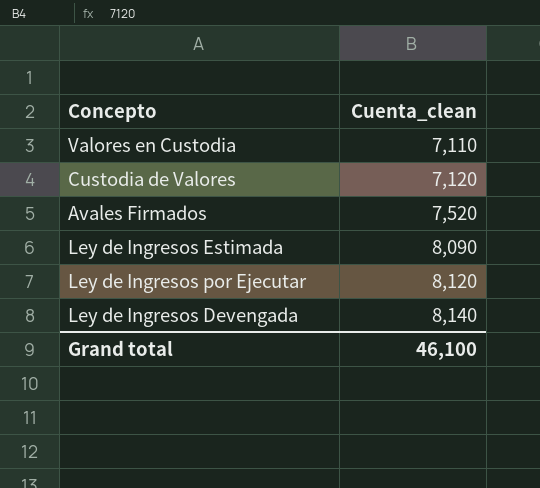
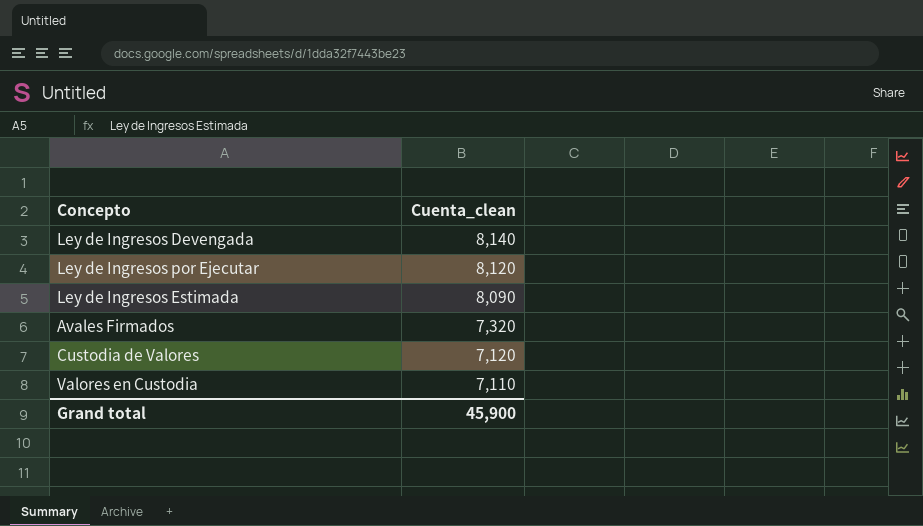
row order: Cuenta_clean ascending -> Cuenta_clean descending
Avales Firmados | Cuenta_clean: 7,520 -> 7,320
Grand total | Cuenta_clean: 46,100 -> 45,900

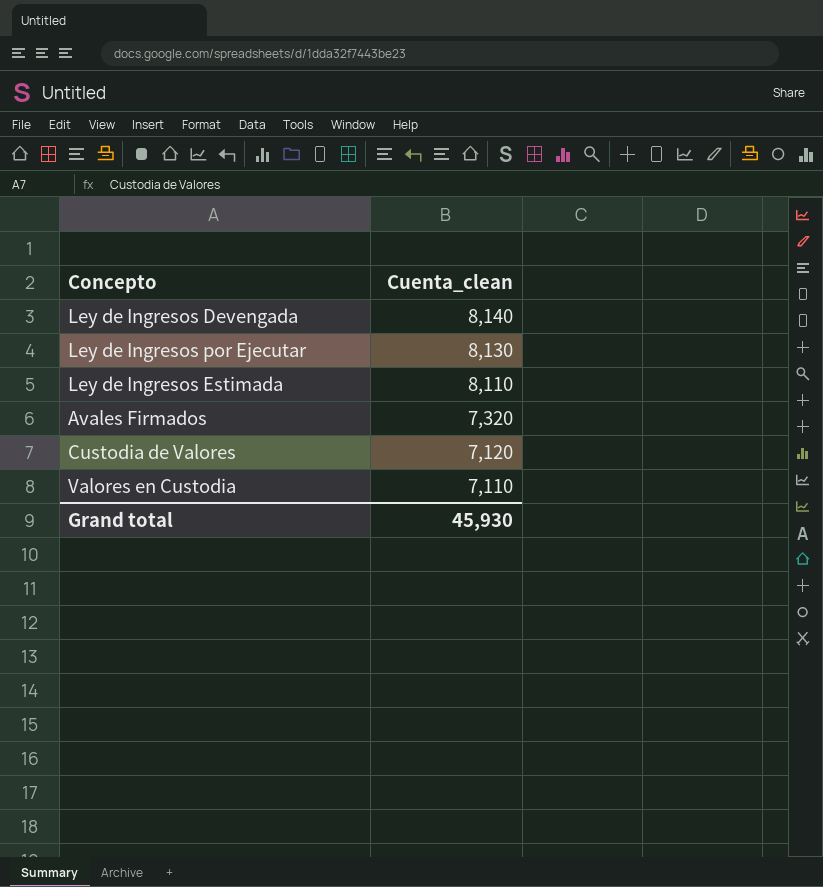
Ley de Ingresos por Ejecutar | Cuenta_clean: 8,120 -> 8,130
Ley de Ingresos Estimada | Cuenta_clean: 8,090 -> 8,110
Grand total | Cuenta_clean: 45,900 -> 45,930

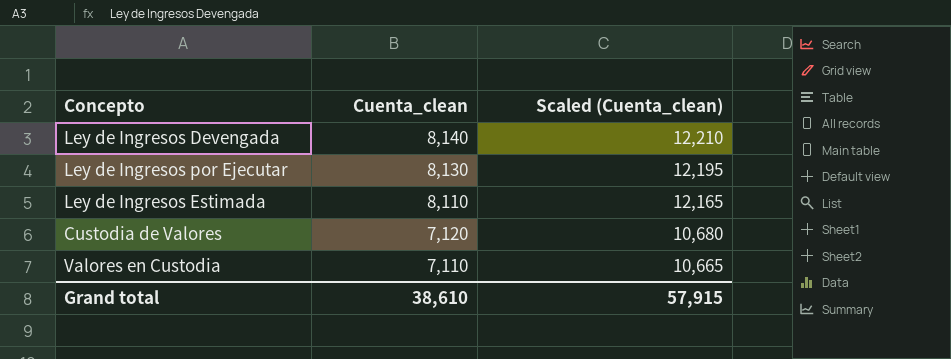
column Scaled (Cuenta_clean) | formula: none -> [Cuenta_clean] * 1.5
row Avales Firmados: 7,320 -> none
Grand total | Cuenta_clean: 45,930 -> 38,610

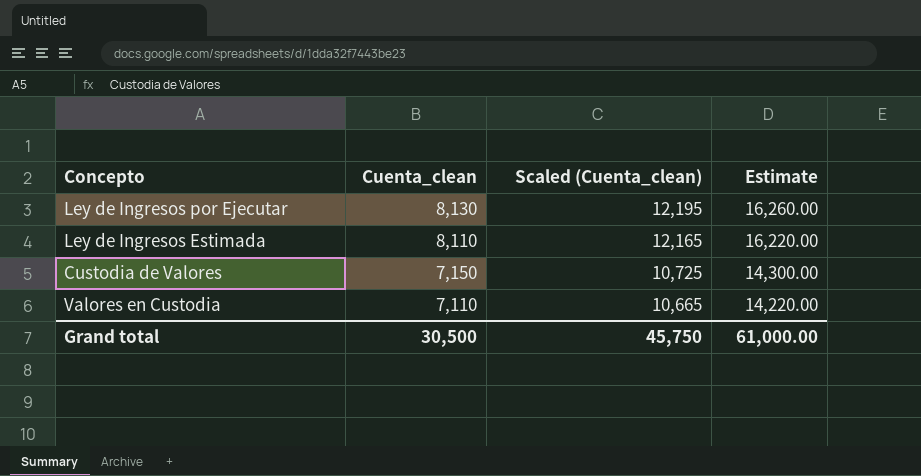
column Estimate | formula: none -> [Cuenta_clean] * 2
row Ley de Ingresos Devengada: 8,140 | 12,210 -> none
Custodia de Valores | Cuenta_clean: 7,120 -> 7,150
Custodia de Valores | Scaled (Cuenta_clean): 10,680 -> 10,725
Grand total | Cuenta_clean: 38,610 -> 30,500
Grand total | Scaled (Cuenta_clean): 57,915 -> 45,750

